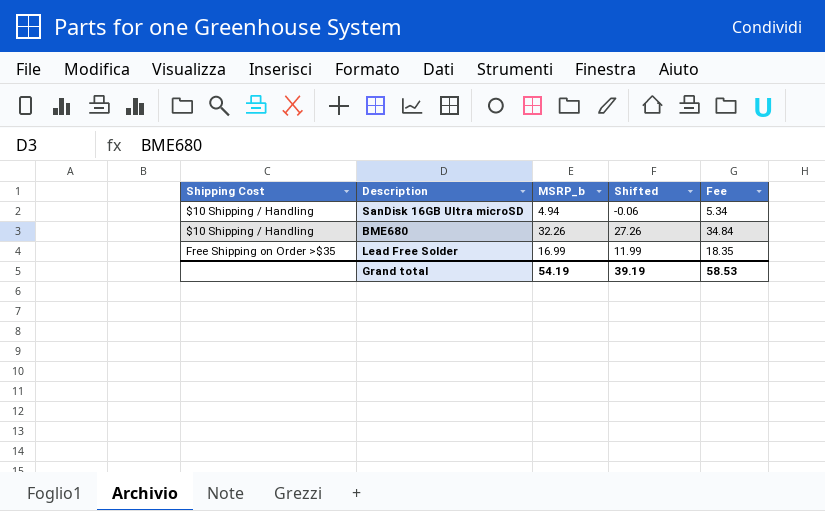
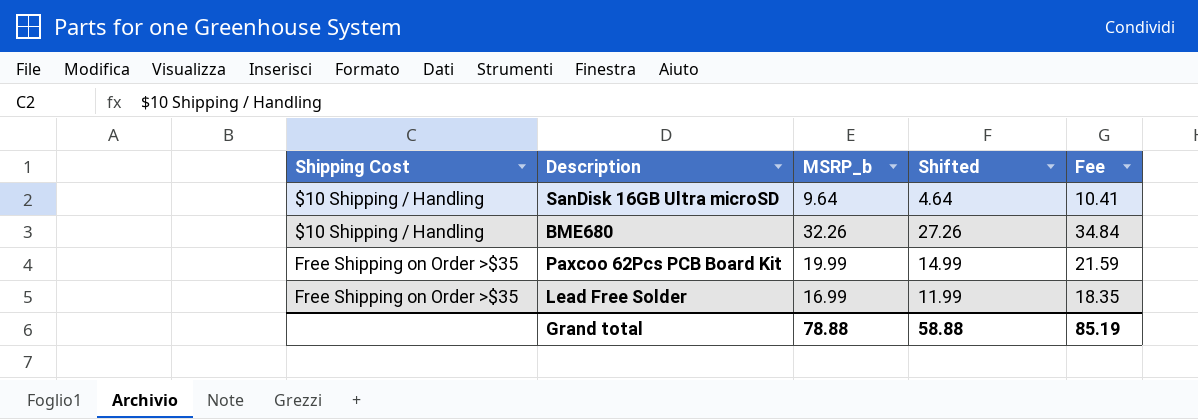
SanDisk 16GB Ultra microSD | MSRP_b: 4.94 -> 9.64
SanDisk 16GB Ultra microSD | Shifted: -0.06 -> 4.64
SanDisk 16GB Ultra microSD | Fee: 5.34 -> 10.41
row Paxcoo 62Pcs PCB Board Kit: none -> Free Shipping on Order >$35 | 19.99 | 14.99 | 21.59
Grand total | MSRP_b: 54.19 -> 78.88
Grand total | Shifted: 39.19 -> 58.88
Grand total | Fee: 58.53 -> 85.19

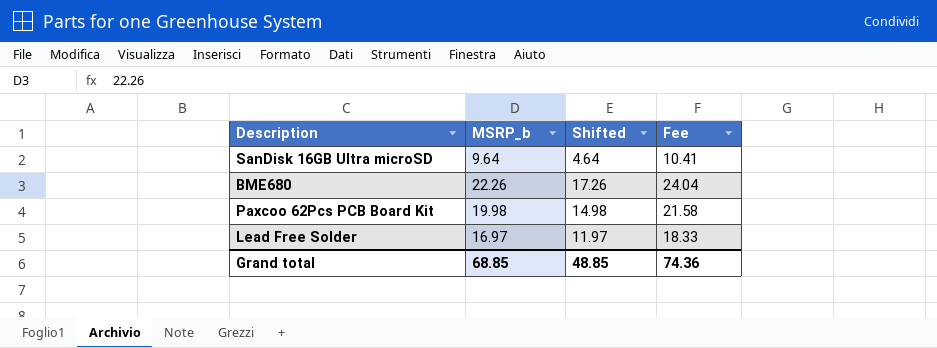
column Shipping Cost | position: 1 -> none
BME680 | MSRP_b: 32.26 -> 22.26
BME680 | Shifted: 27.26 -> 17.26
BME680 | Fee: 34.84 -> 24.04
Paxcoo 62Pcs PCB Board Kit | MSRP_b: 19.99 -> 19.98
Paxcoo 62Pcs PCB Board Kit | Shifted: 14.99 -> 14.98
Paxcoo 62Pcs PCB Board Kit | Fee: 21.59 -> 21.58
Lead Free Solder | MSRP_b: 16.99 -> 16.97
Lead Free Solder | Shifted: 11.99 -> 11.97
Lead Free Solder | Fee: 18.35 -> 18.33
Grand total | MSRP_b: 78.88 -> 68.85
Grand total | Shifted: 58.88 -> 48.85
Grand total | Fee: 85.19 -> 74.36

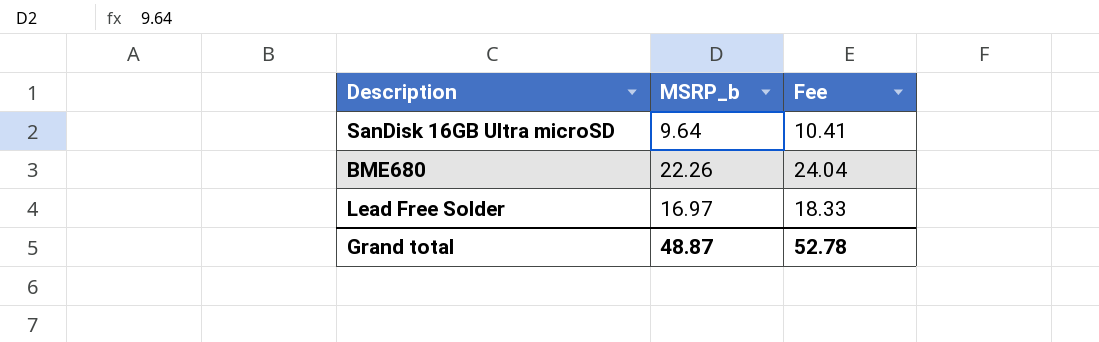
column Shifted | formula: [MSRP_b] - 5 -> none
row Paxcoo 62Pcs PCB Board Kit: 19.98 | 14.98 | 21.58 -> none
Grand total | MSRP_b: 68.85 -> 48.87
Grand total | Fee: 74.36 -> 52.78

